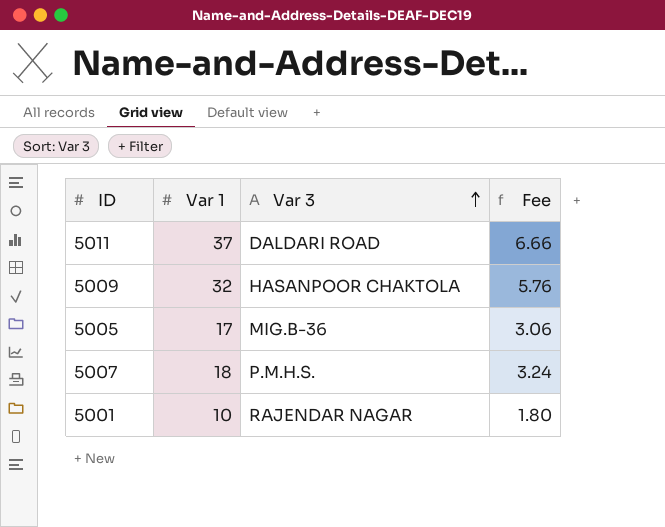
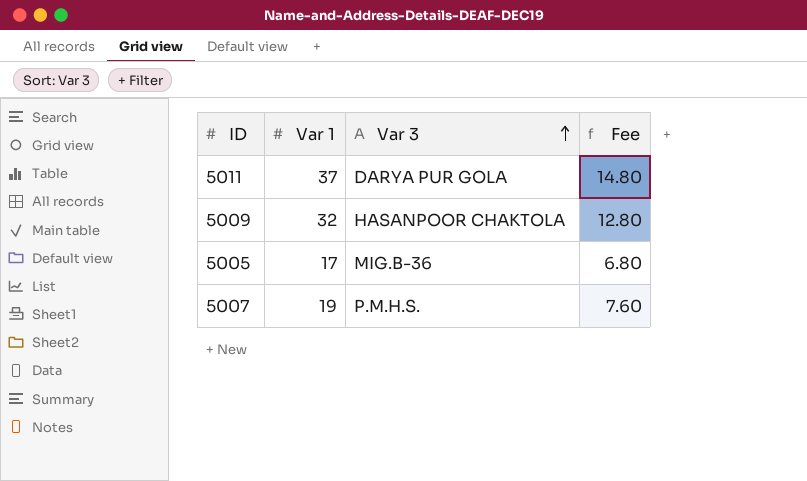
column Fee | formula: [Var 1] * 0.18 -> [Var 1] * 0.4
row 5001: 10 | RAJENDAR NAGAR | 1.80 -> none
5011 | Var 3: DALDARI ROAD -> DARYA PUR GOLA
5007 | Var 1: 18 -> 19

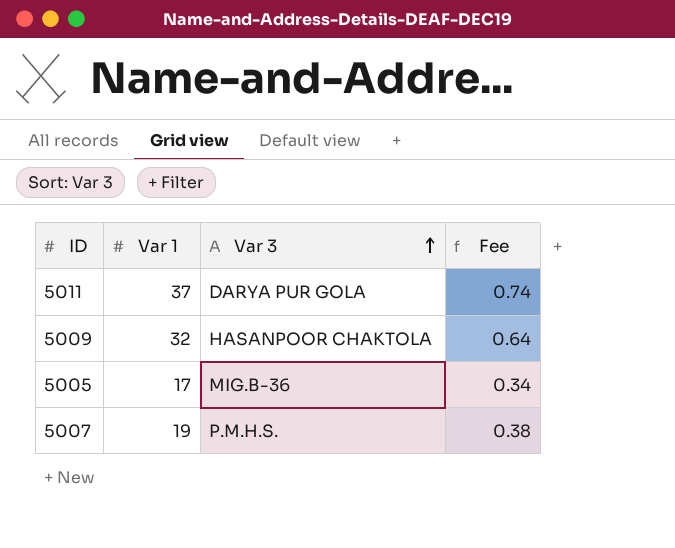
column Fee | formula: [Var 1] * 0.4 -> [Var 1] * 0.02

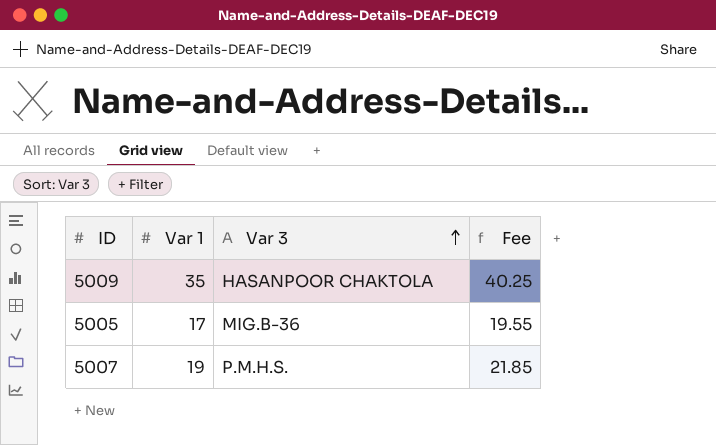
column Fee | formula: [Var 1] * 0.02 -> [Var 1] * 1.15
row 5011: 37 | DARYA PUR GOLA | 0.74 -> none
5009 | Var 1: 32 -> 35

